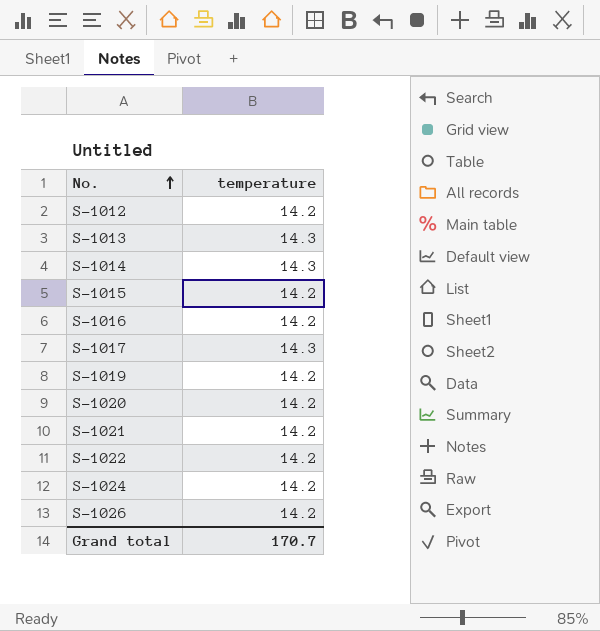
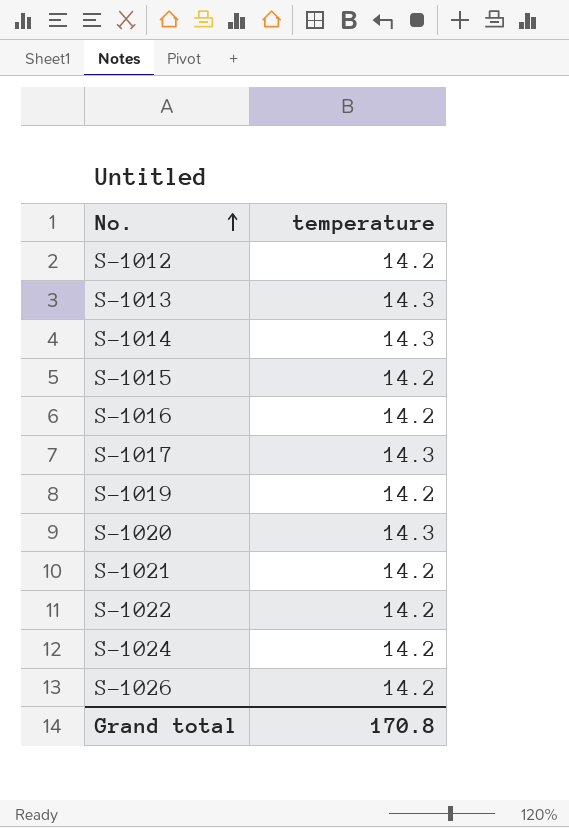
S-1020 | temperature: 14.2 -> 14.3
Grand total | temperature: 170.7 -> 170.8

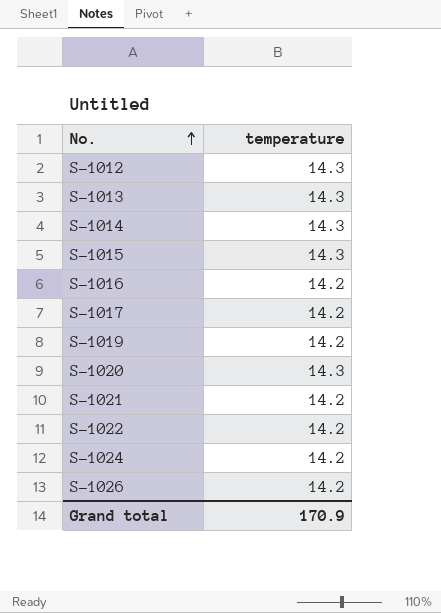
S-1012 | temperature: 14.2 -> 14.3
S-1015 | temperature: 14.2 -> 14.3
S-1017 | temperature: 14.3 -> 14.2
Grand total | temperature: 170.8 -> 170.9

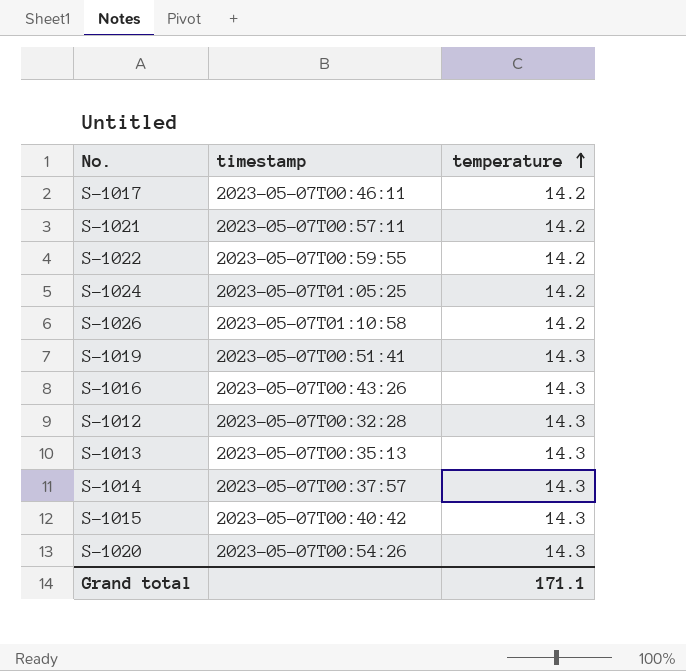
row order: No. ascending -> temperature ascending
column timestamp | position: none -> 2
S-1019 | temperature: 14.2 -> 14.3
S-1016 | temperature: 14.2 -> 14.3
Grand total | temperature: 170.9 -> 171.1

